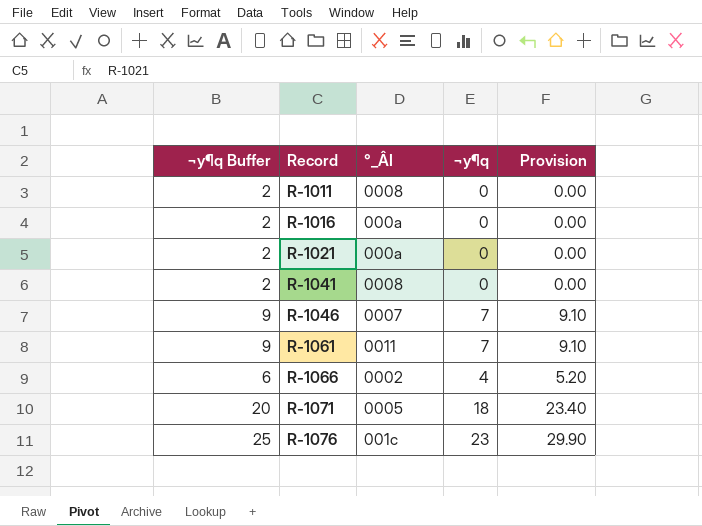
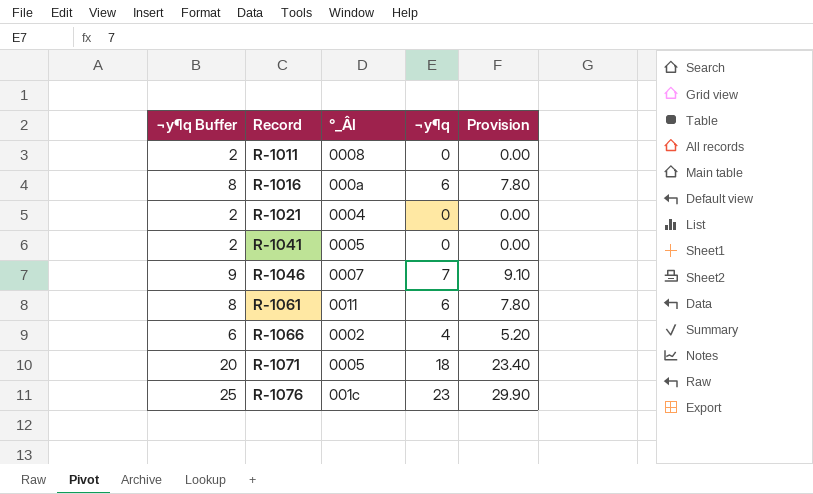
R-1016 | ¬y¶q Buffer: 2 -> 8
R-1016 | ¬y¶q: 0 -> 6
R-1016 | Provision: 0.00 -> 7.80
R-1021 | °_ÂI: 000a -> 0004
R-1041 | °_ÂI: 0008 -> 0005
R-1061 | ¬y¶q Buffer: 9 -> 8
R-1061 | ¬y¶q: 7 -> 6
R-1061 | Provision: 9.10 -> 7.80

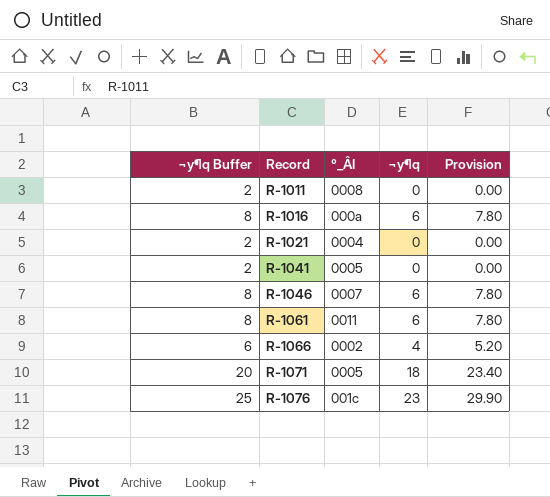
R-1046 | ¬y¶q Buffer: 9 -> 8
R-1046 | ¬y¶q: 7 -> 6
R-1046 | Provision: 9.10 -> 7.80

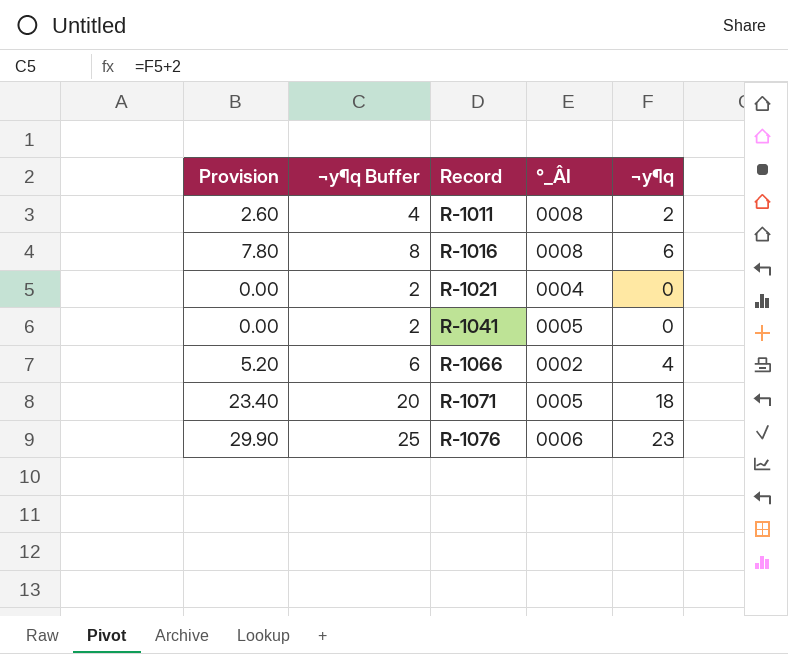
column Provision | position: 5 -> 1
row R-1046: 8 | 0007 | 6 | 7.80 -> none
row R-1061: 8 | 0011 | 6 | 7.80 -> none
R-1011 | Provision: 0.00 -> 2.60
R-1011 | ¬y¶q Buffer: 2 -> 4
R-1011 | ¬y¶q: 0 -> 2
R-1016 | °_ÂI: 000a -> 0008
R-1076 | °_ÂI: 001c -> 0006

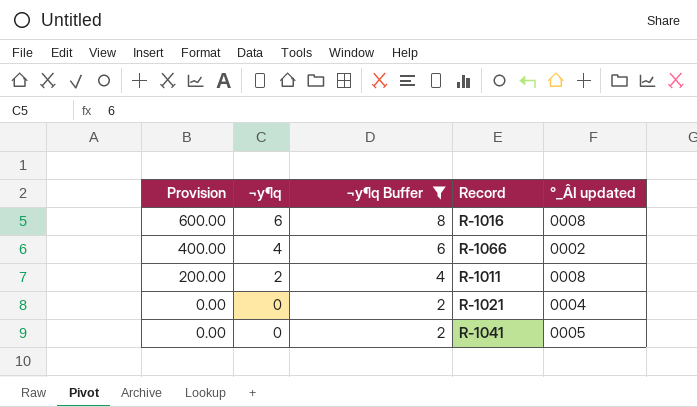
filter: none -> ¬y¶q Buffer <= 8
row order: Record ascending -> Provision descending
column Provision | formula: [¬y¶q] * 1.3 -> [¬y¶q] * 100
column ¬y¶q | position: 5 -> 2
column name: °_ÂI -> °_ÂI updated

